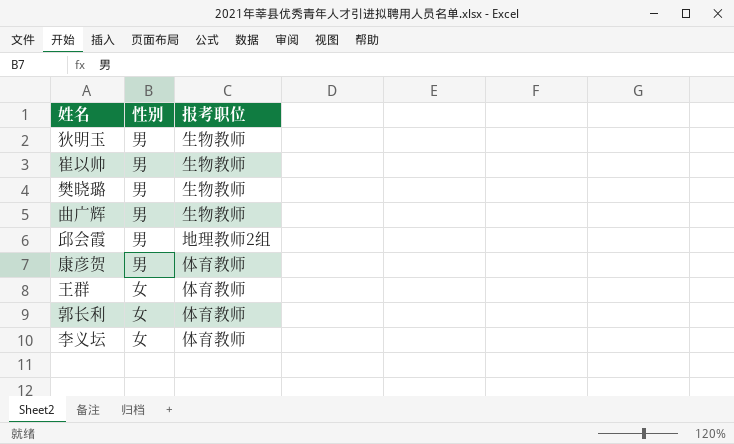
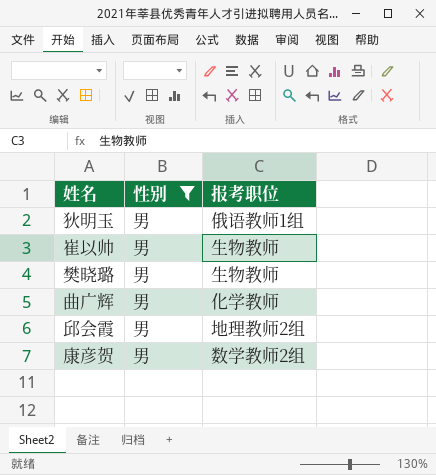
filter: none -> 性别 = 男
狄明玉 | 报考职位: 生物教师 -> 俄语教师1组
曲广辉 | 报考职位: 生物教师 -> 化学教师
康彦贺 | 报考职位: 体育教师 -> 数学教师2组

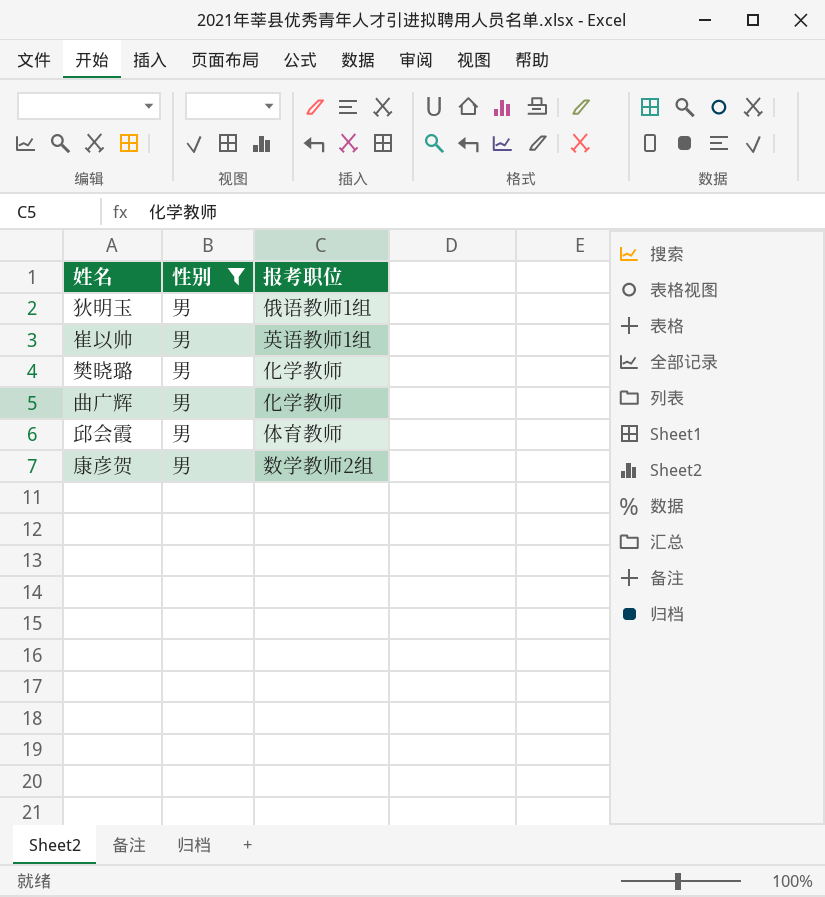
崔以帅 | 报考职位: 生物教师 -> 英语教师1组
樊晓璐 | 报考职位: 生物教师 -> 化学教师
邱会霞 | 报考职位: 地理教师2组 -> 体育教师

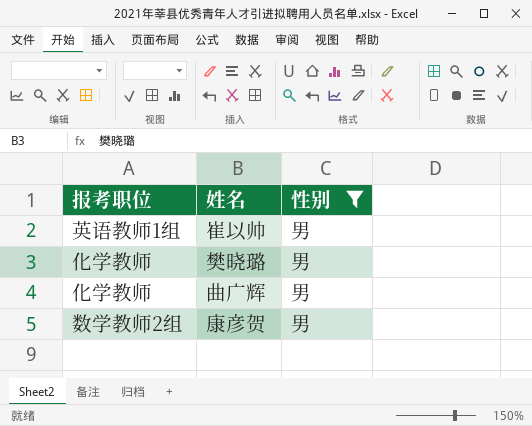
column 报考职位 | position: 3 -> 1
row 狄明玉: 男 | 俄语教师1组 -> none
row 邱会霞: 男 | 体育教师 -> none

